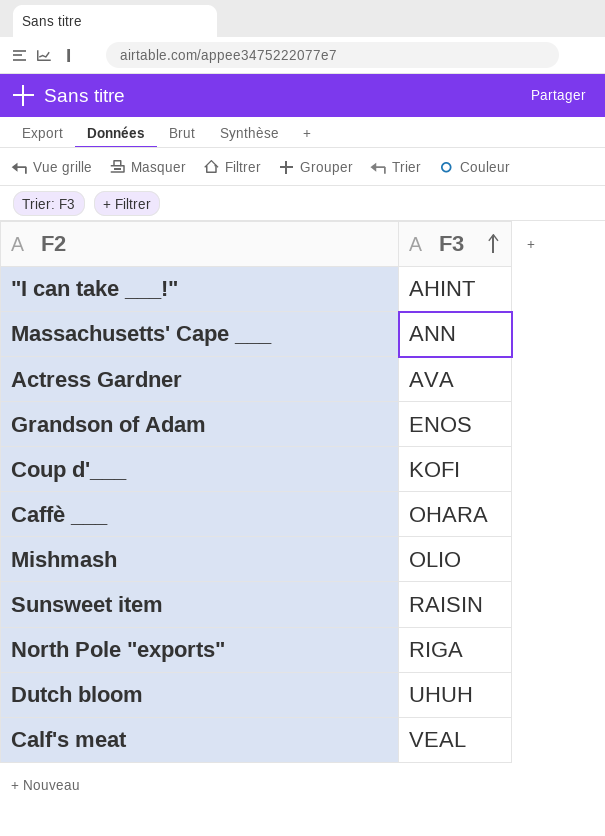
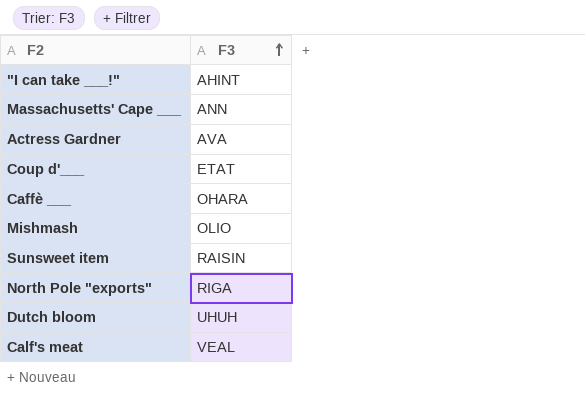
row Grandson of Adam: ENOS -> none
Coup d'___ | F3: KOFI -> ETAT

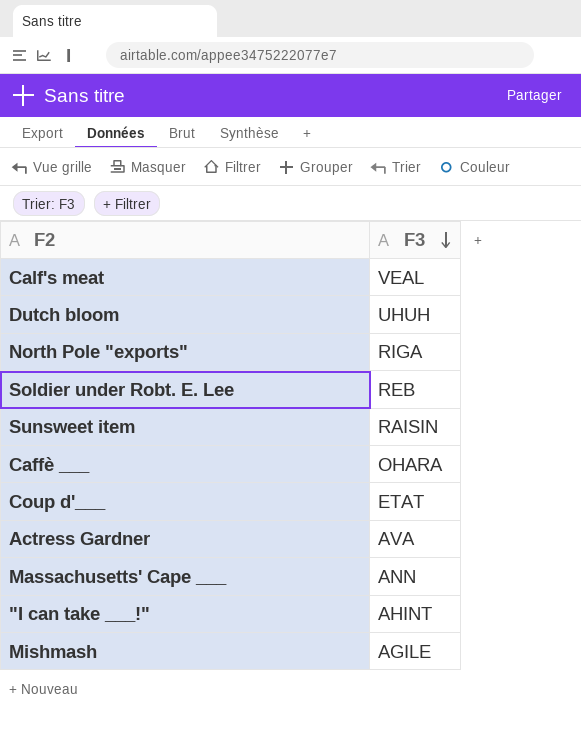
row order: F3 ascending -> F3 descending
row Soldier under Robt. E. Lee: none -> REB
Mishmash | F3: OLIO -> AGILE

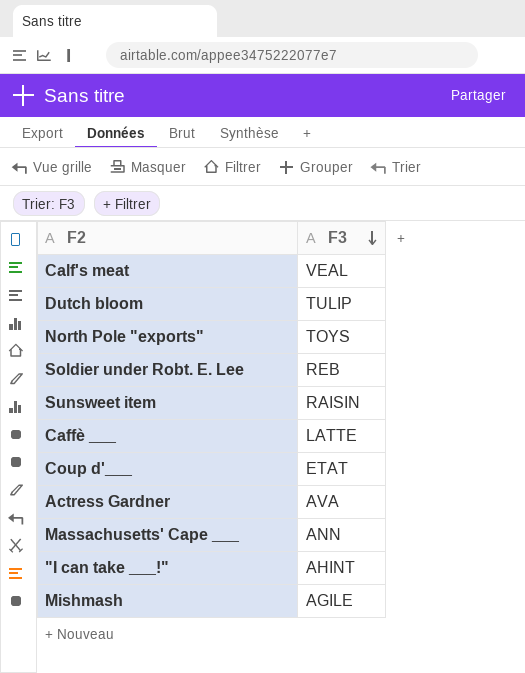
Dutch bloom | F3: UHUH -> TULIP
North Pole "exports" | F3: RIGA -> TOYS
Caffè ___ | F3: OHARA -> LATTE

